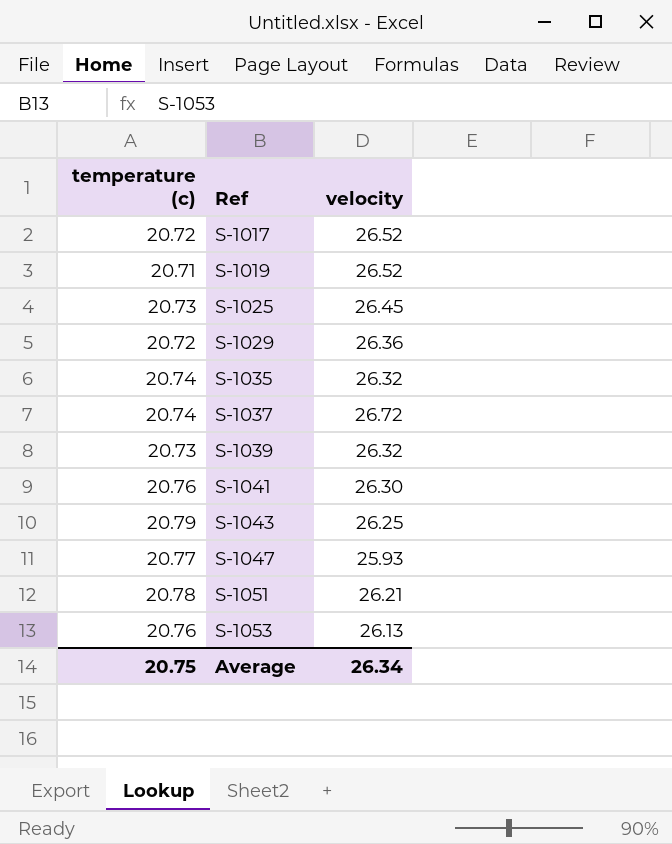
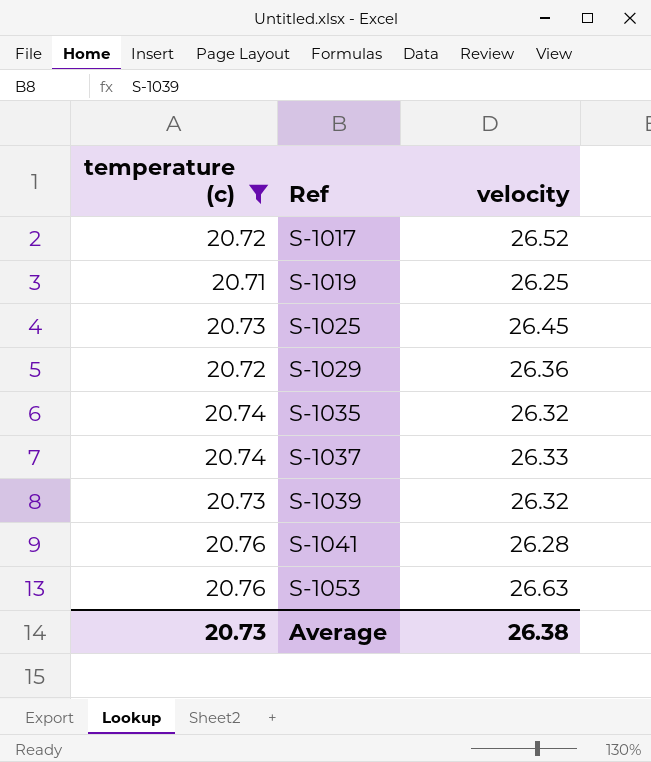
filter: none -> temperature (c) <= 20.76
S-1019 | velocity: 26.52 -> 26.25
S-1037 | velocity: 26.72 -> 26.33
S-1041 | velocity: 26.30 -> 26.28
S-1053 | velocity: 26.13 -> 26.63
Average | temperature (c): 20.75 -> 20.73
Average | velocity: 26.34 -> 26.38

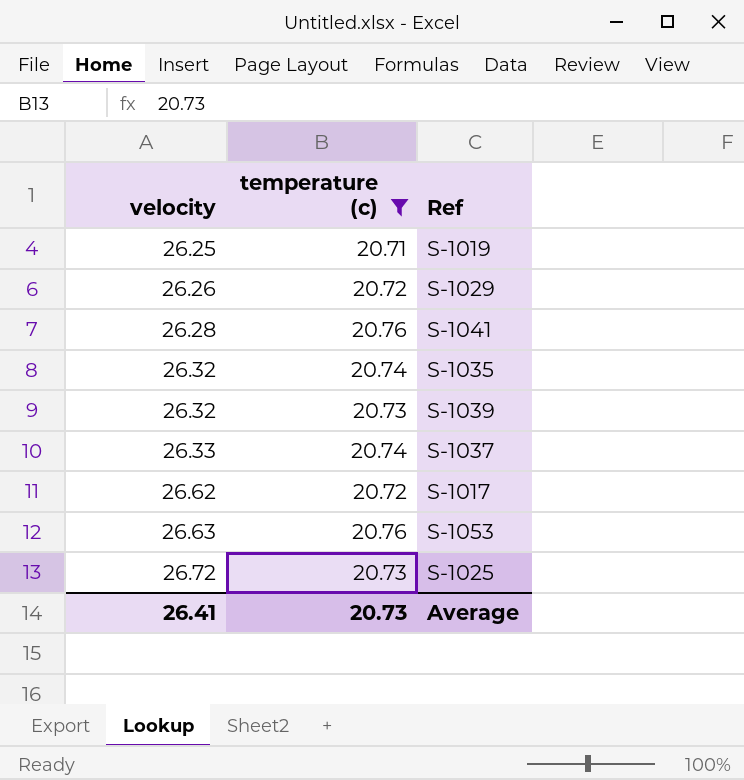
row order: Ref ascending -> velocity ascending
column velocity | position: 3 -> 1
S-1029 | velocity: 26.36 -> 26.26
S-1017 | velocity: 26.52 -> 26.62
S-1025 | velocity: 26.45 -> 26.72
Average | velocity: 26.38 -> 26.41

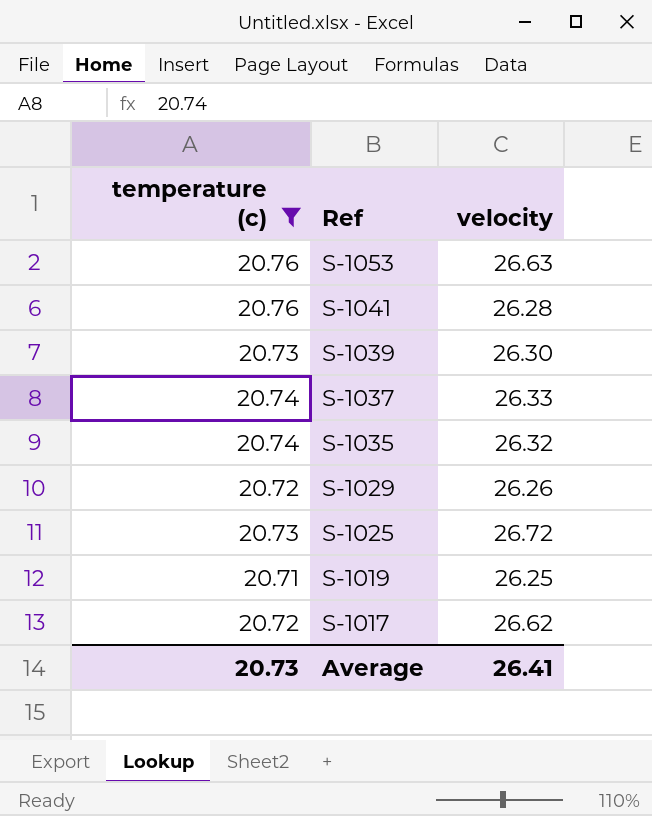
row order: velocity ascending -> Ref descending
column velocity | position: 1 -> 3
S-1039 | velocity: 26.32 -> 26.30

